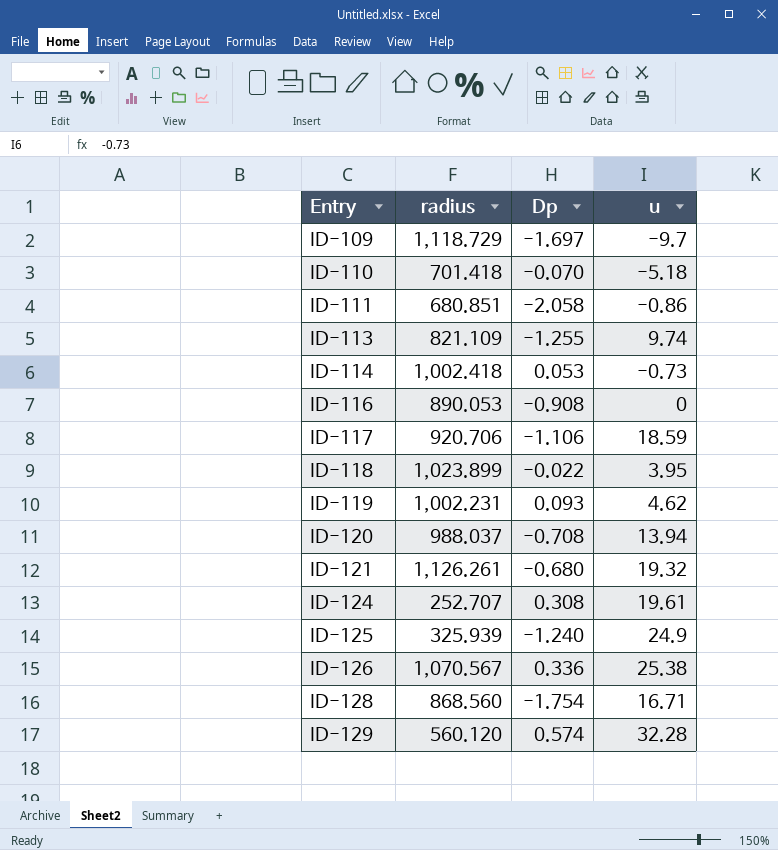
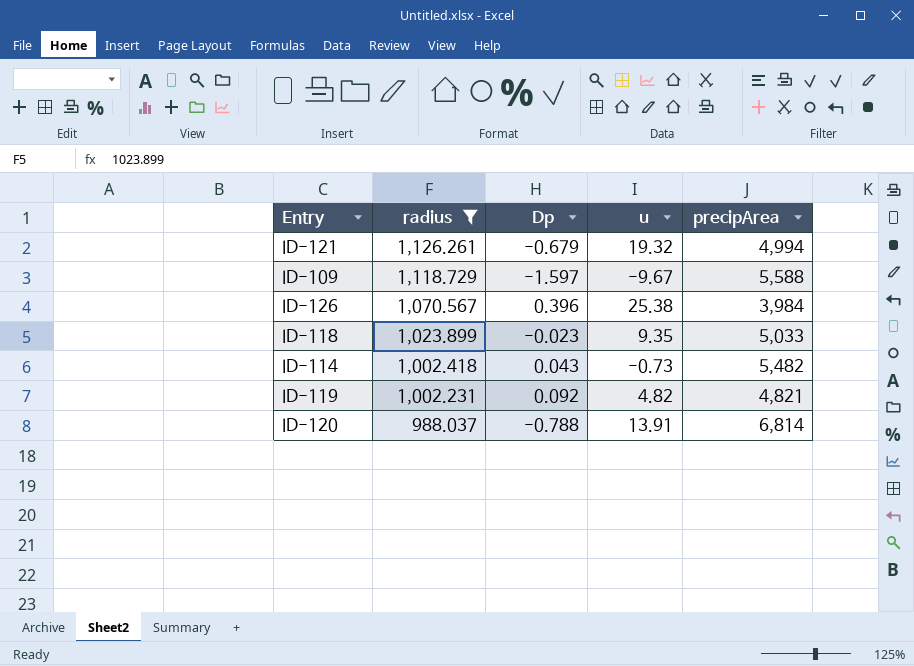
filter: none -> radius >= 988.037
row order: Entry ascending -> radius descending
column precipArea | position: none -> 5
ID-121 | Dp: -0.680 -> -0.679
ID-109 | Dp: -1.697 -> -1.597
ID-109 | u: -9.7 -> -9.67
ID-126 | Dp: 0.336 -> 0.396
ID-118 | Dp: -0.022 -> -0.023
ID-118 | u: 3.95 -> 9.35
ID-114 | Dp: 0.053 -> 0.043
ID-119 | Dp: 0.093 -> 0.092
ID-119 | u: 4.62 -> 4.82
ID-120 | Dp: -0.708 -> -0.788
ID-120 | u: 13.94 -> 13.91

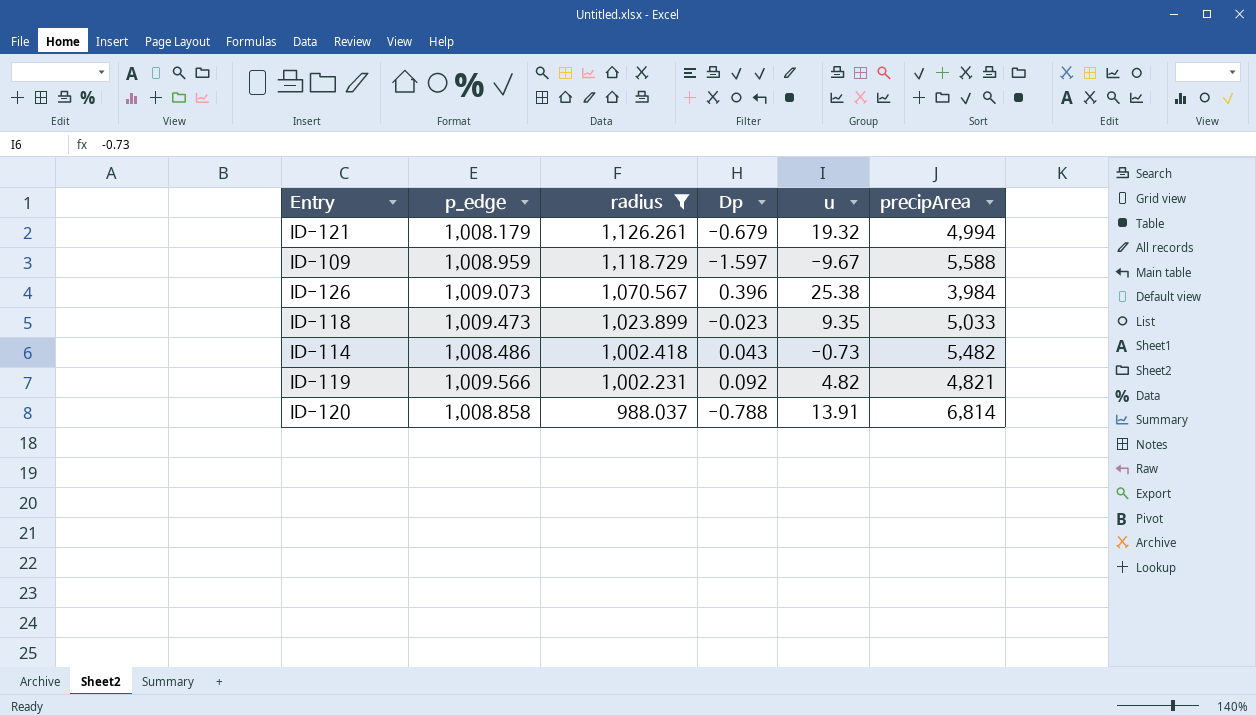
column p_edge | position: none -> 2

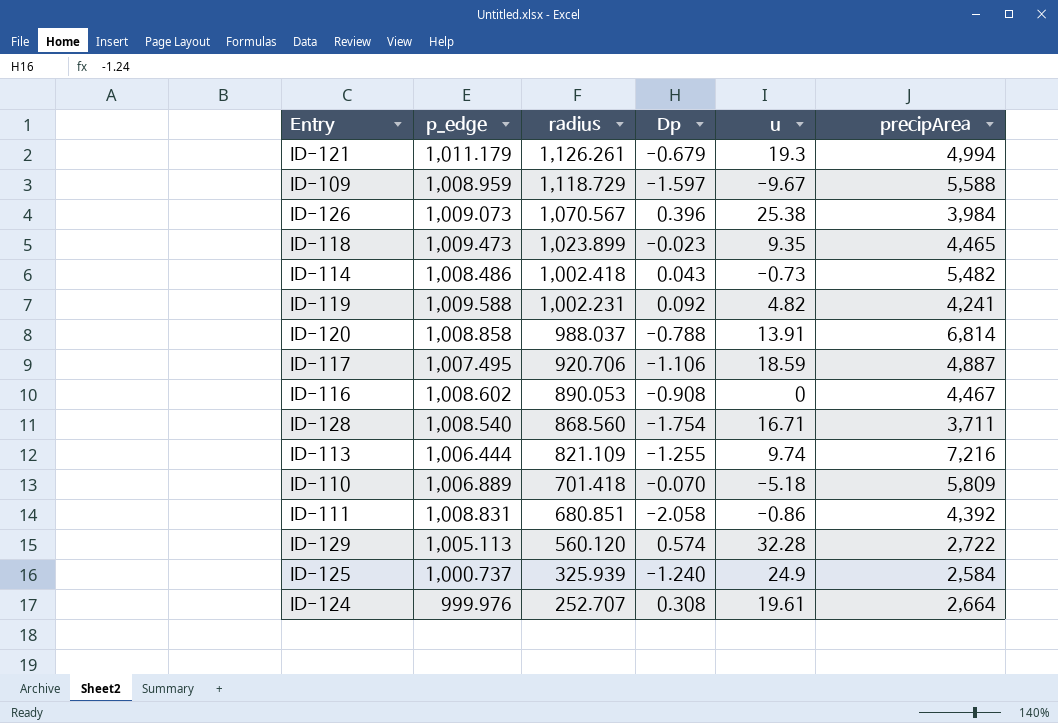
filter: radius >= 988.037 -> none
ID-121 | p_edge: 1,008.179 -> 1,011.179
ID-121 | u: 19.32 -> 19.3
ID-118 | precipArea: 5,033 -> 4,465
ID-119 | p_edge: 1,009.566 -> 1,009.588
ID-119 | precipArea: 4,821 -> 4,241

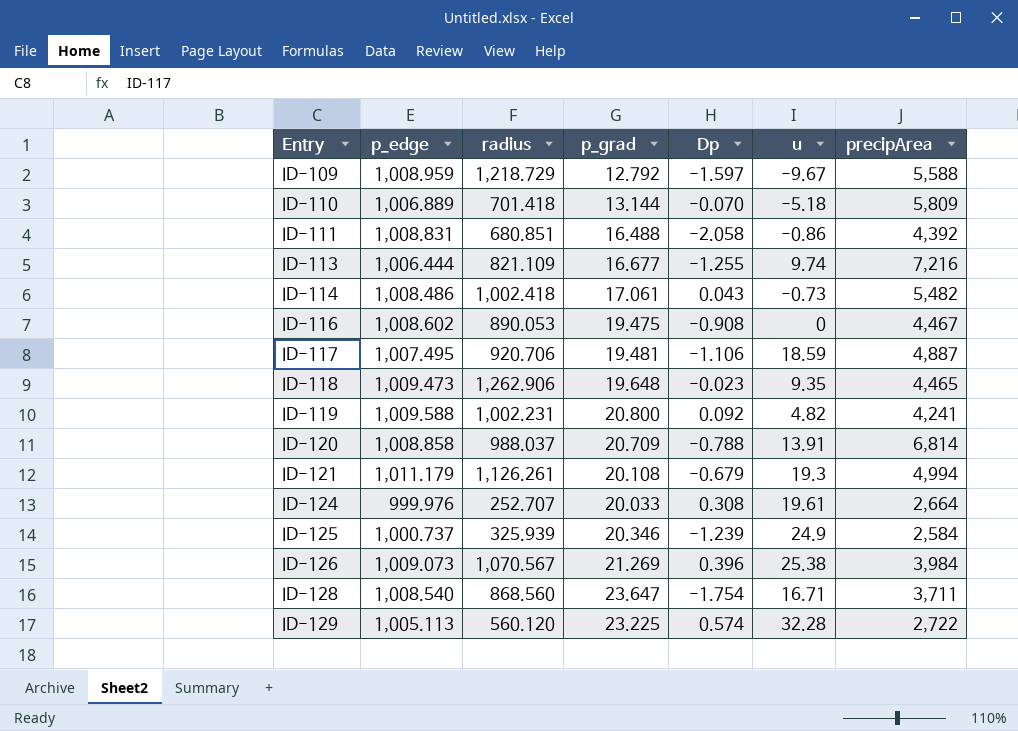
row order: radius descending -> Entry ascending
column p_grad | position: none -> 4
ID-109 | radius: 1,118.729 -> 1,218.729
ID-118 | radius: 1,023.899 -> 1,262.906
ID-125 | Dp: -1.240 -> -1.239

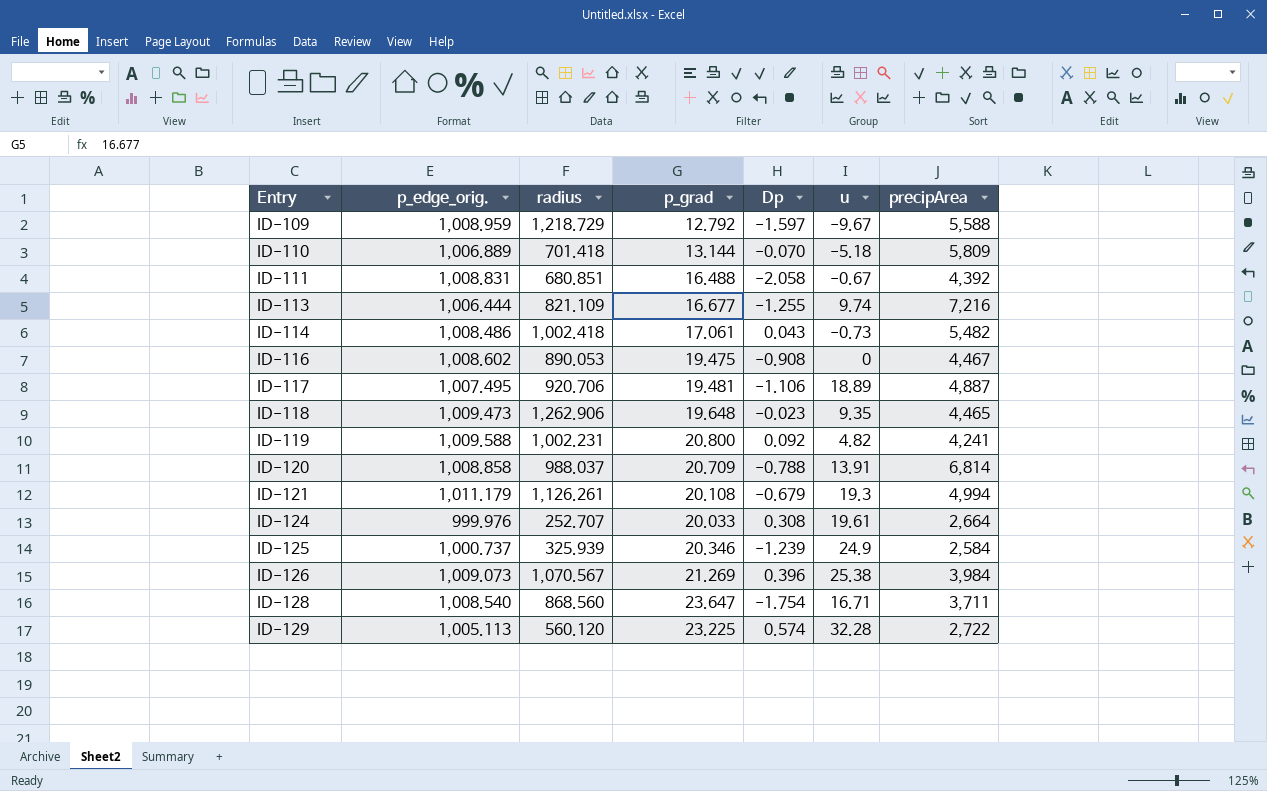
column name: p_edge -> p_edge_orig.
ID-111 | u: -0.86 -> -0.67
ID-117 | u: 18.59 -> 18.89

